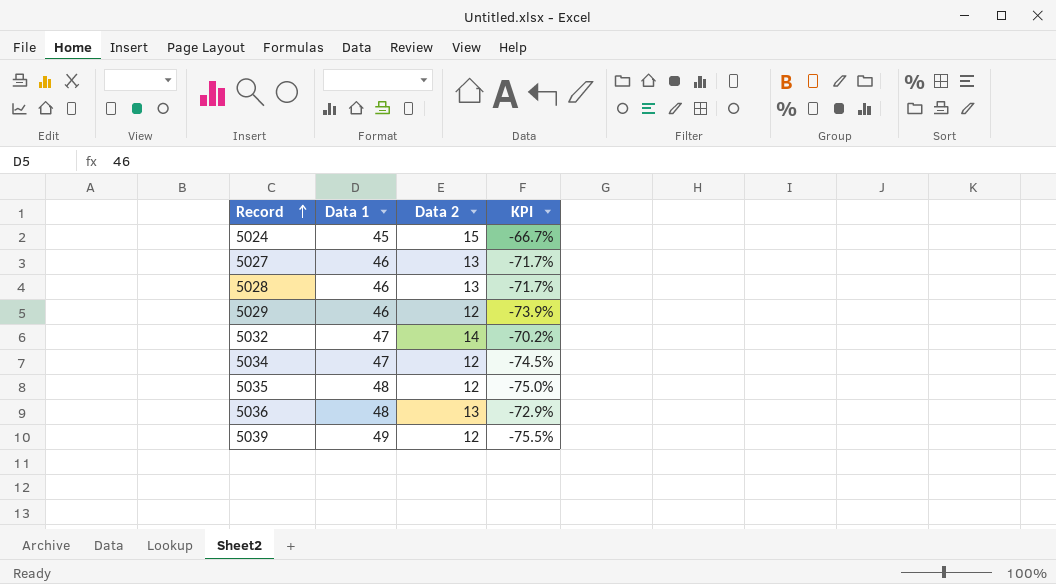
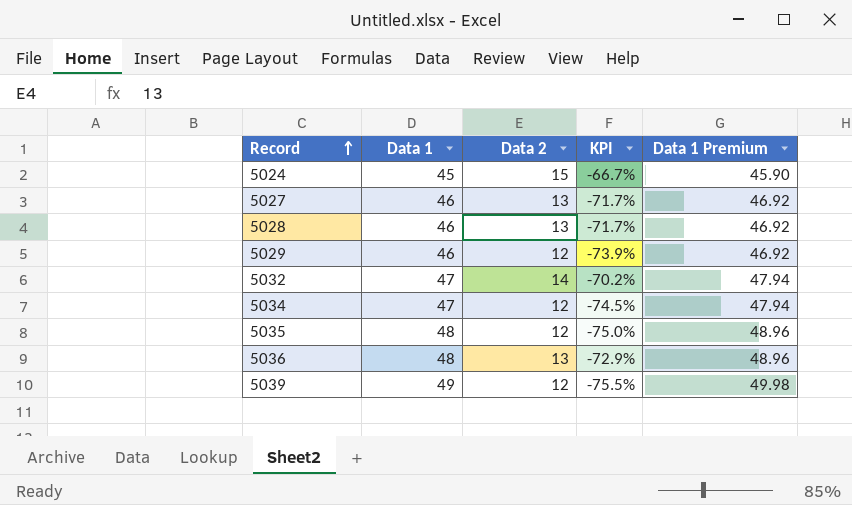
column Data 1 Premium | formula: none -> [Data 1] * 1.02

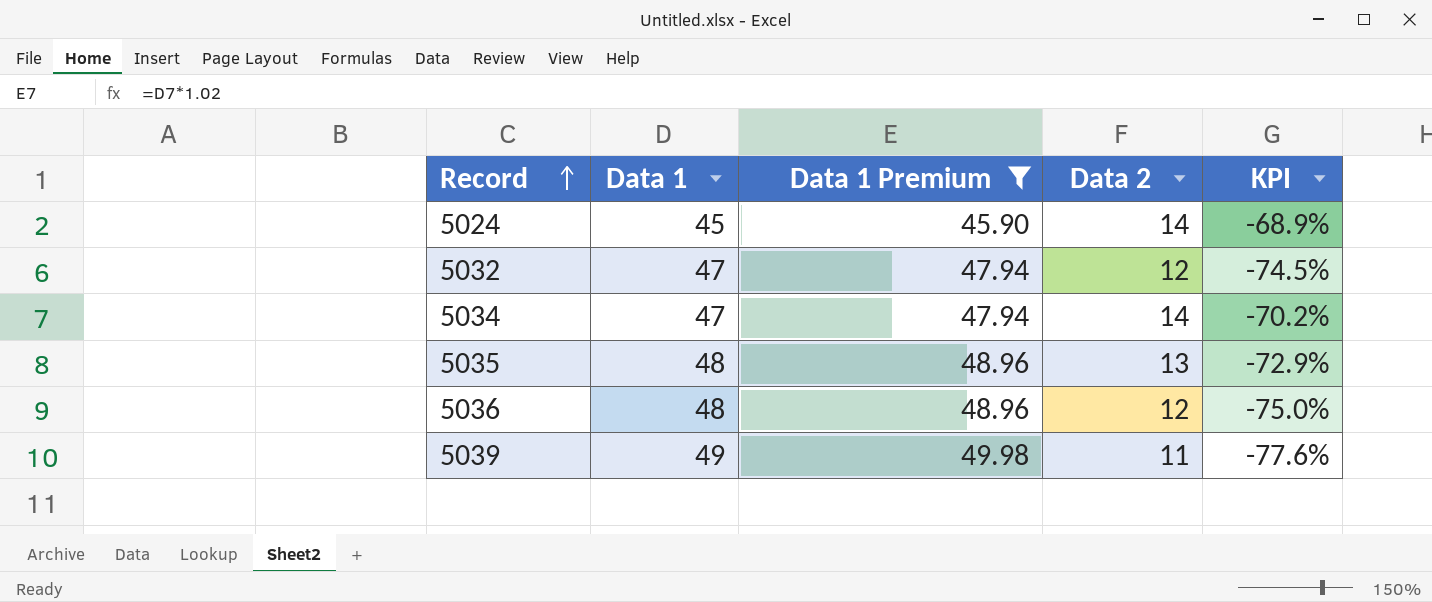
filter: none -> Data 1 Premium != 46.92
column Data 1 Premium | position: 5 -> 3
5024 | Data 2: 15 -> 14
5024 | KPI: -66.7% -> -68.9%
5032 | Data 2: 14 -> 12
5032 | KPI: -70.2% -> -74.5%
5034 | Data 2: 12 -> 14
5034 | KPI: -74.5% -> -70.2%
5035 | Data 2: 12 -> 13
5035 | KPI: -75.0% -> -72.9%
5036 | Data 2: 13 -> 12
5036 | KPI: -72.9% -> -75.0%
5039 | Data 2: 12 -> 11
5039 | KPI: -75.5% -> -77.6%

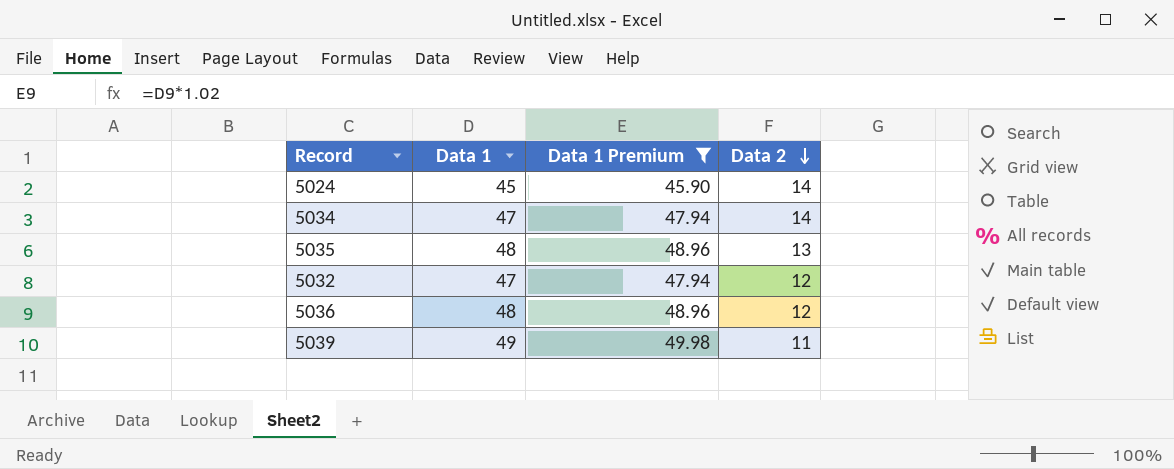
row order: Record ascending -> Data 2 descending
column KPI | formula: ([Data 2] - [Data 1]) / [Data 1] -> none

